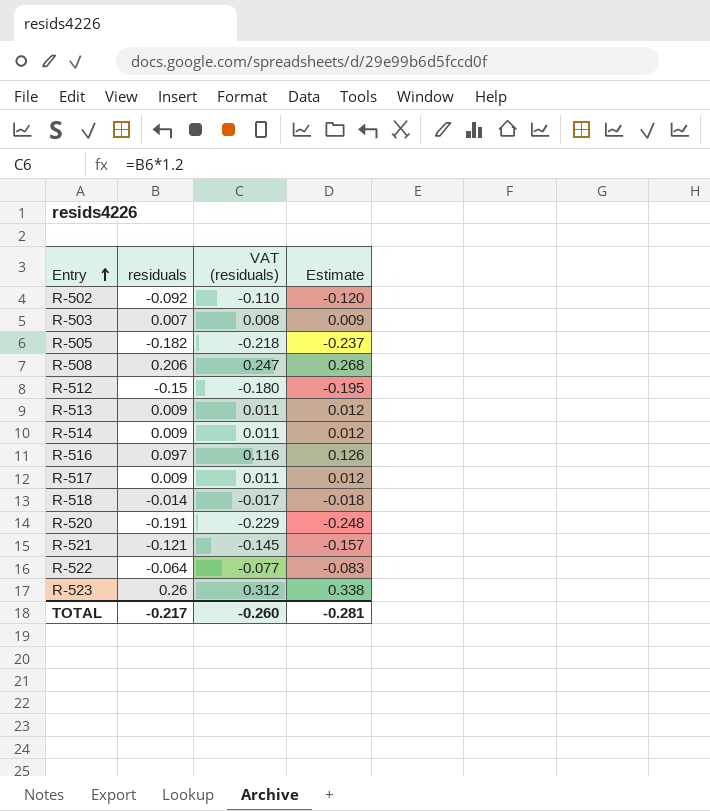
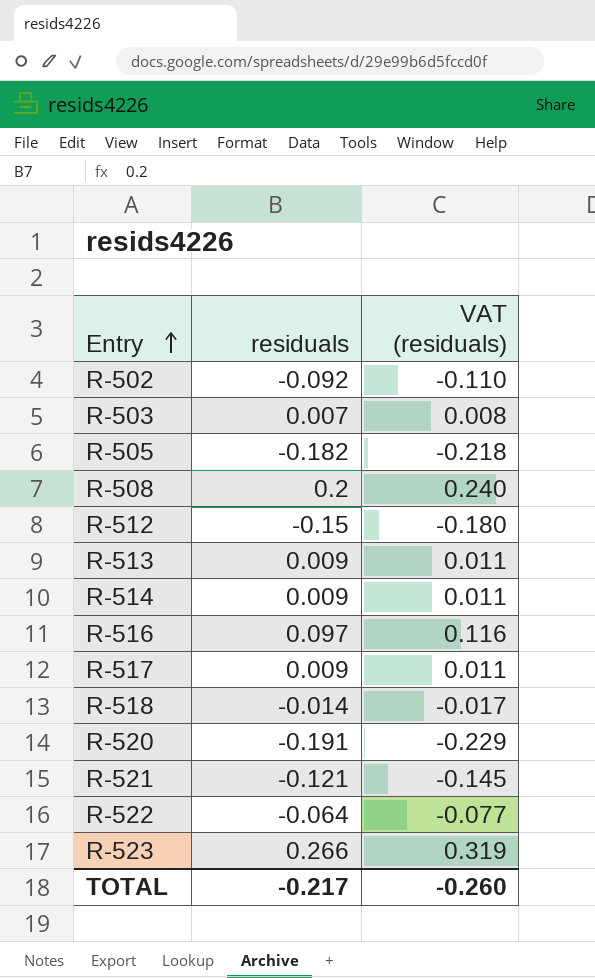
column Estimate | formula: [residuals] * 1.3 -> none
R-508 | residuals: 0.206 -> 0.2
R-508 | VAT (residuals): 0.247 -> 0.240
R-523 | residuals: 0.26 -> 0.266
R-523 | VAT (residuals): 0.312 -> 0.319

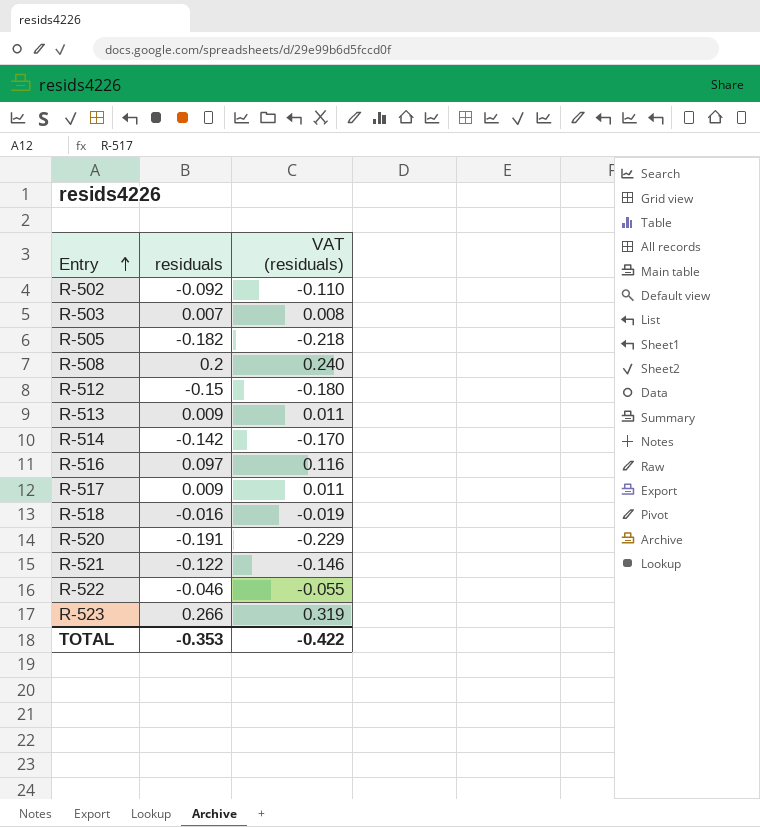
R-514 | residuals: 0.009 -> -0.142
R-514 | VAT (residuals): 0.011 -> -0.170
R-518 | residuals: -0.014 -> -0.016
R-518 | VAT (residuals): -0.017 -> -0.019
R-521 | residuals: -0.121 -> -0.122
R-521 | VAT (residuals): -0.145 -> -0.146
R-522 | residuals: -0.064 -> -0.046
R-522 | VAT (residuals): -0.077 -> -0.055
TOTAL | residuals: -0.217 -> -0.353
TOTAL | VAT (residuals): -0.260 -> -0.422

